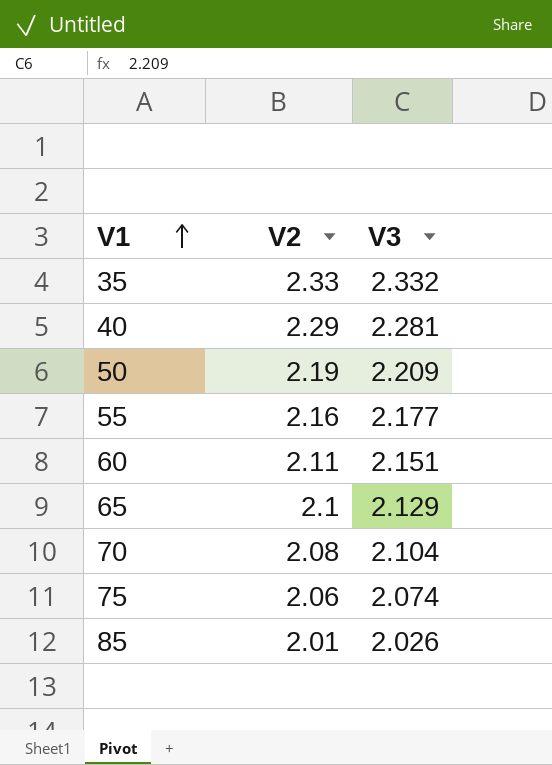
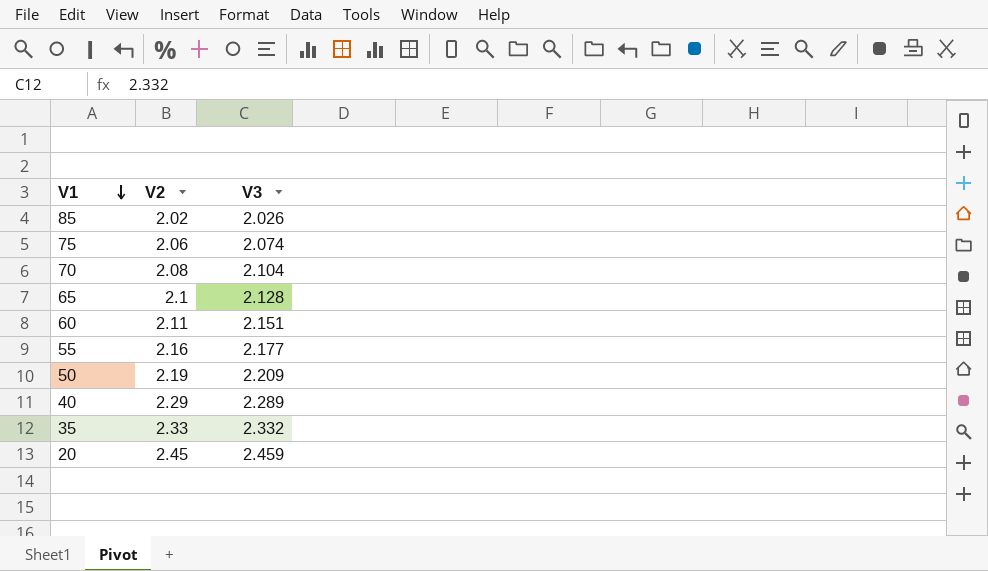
row order: V1 ascending -> V1 descending
85 | V2: 2.01 -> 2.02
65 | V3: 2.129 -> 2.128
40 | V3: 2.281 -> 2.289
row 20: none -> 2.45 | 2.459

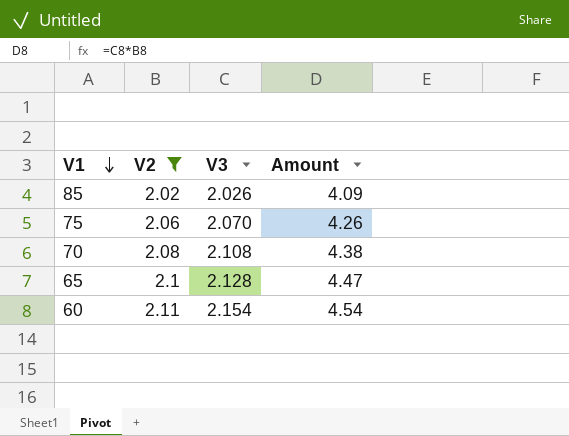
filter: none -> V2 <= 2.11
column Amount | formula: none -> [V2] * [V3]
75 | V3: 2.074 -> 2.070
70 | V3: 2.104 -> 2.108
60 | V3: 2.151 -> 2.154

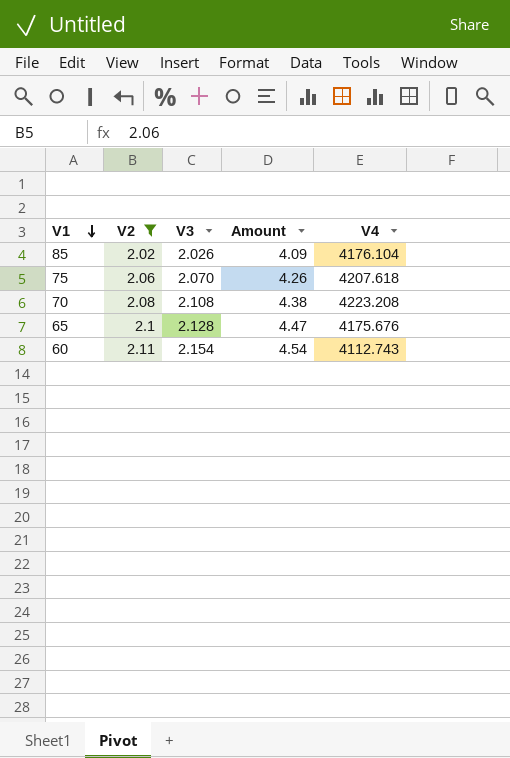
column V4 | position: none -> 5

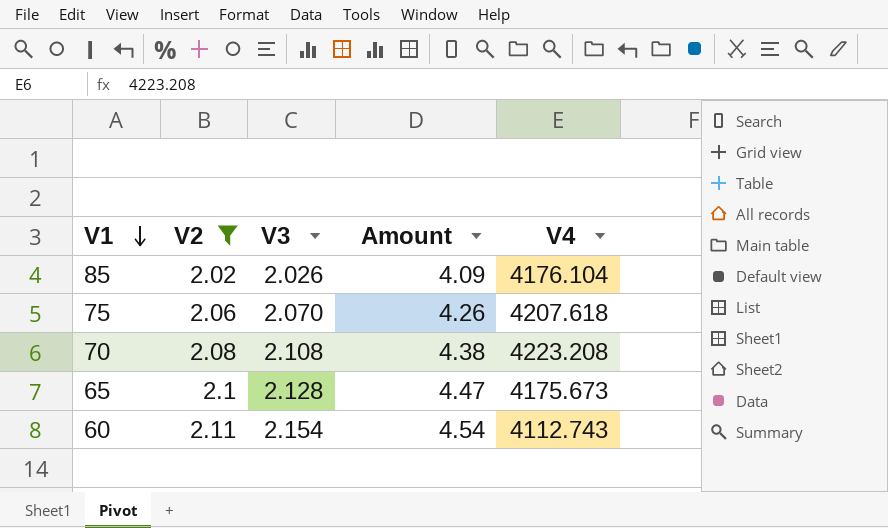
65 | V4: 4175.676 -> 4175.673

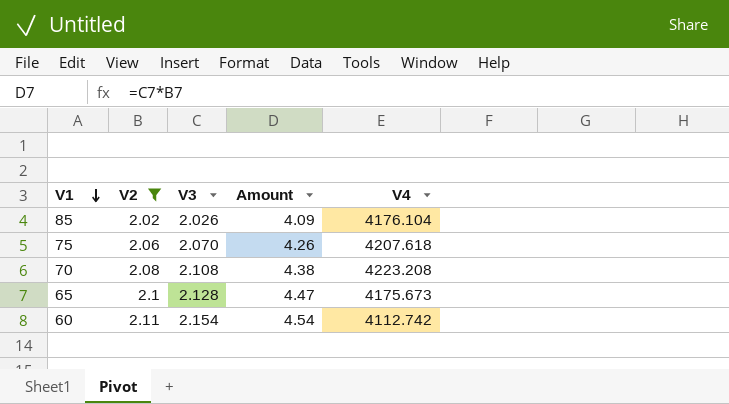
60 | V4: 4112.743 -> 4112.742

